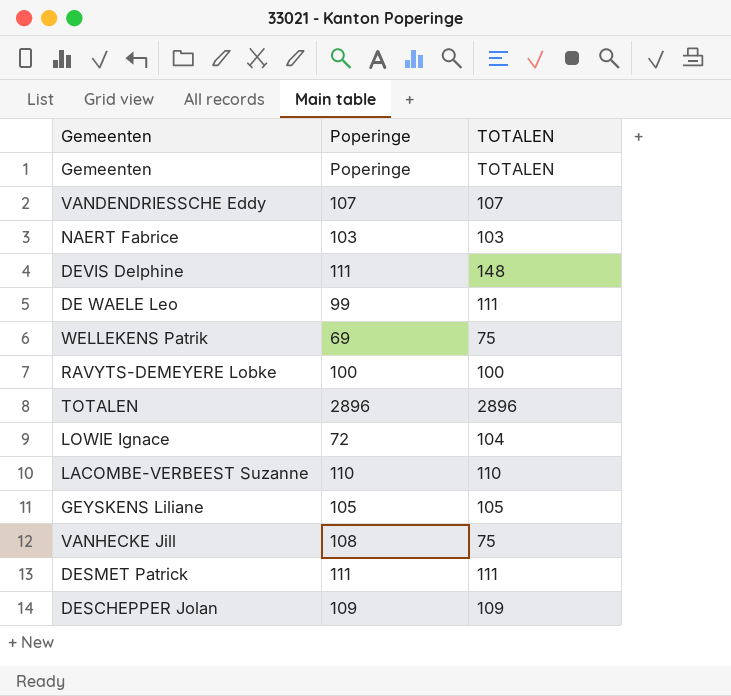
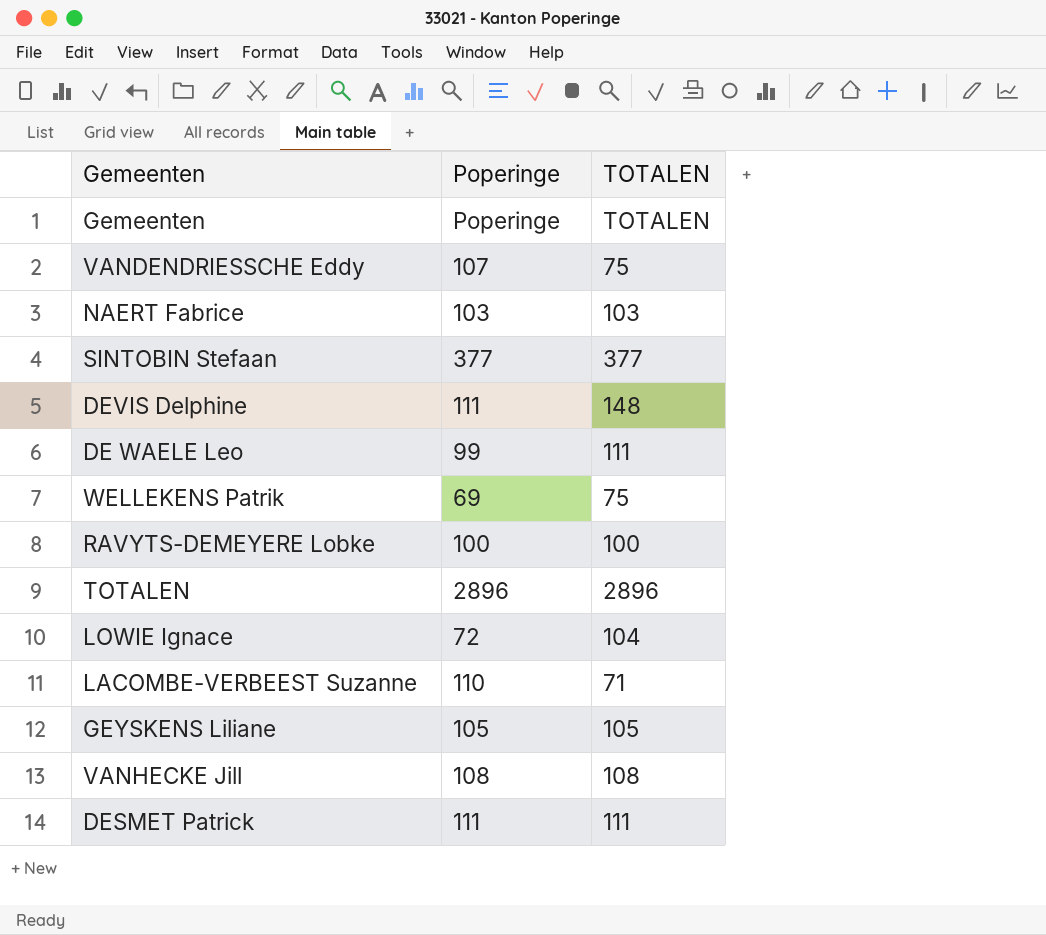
row DESCHEPPER Jolan: 109 | 109 -> none
VANDENDRIESSCHE Eddy | TOTALEN: 107 -> 75
row SINTOBIN Stefaan: none -> 377 | 377
LACOMBE-VERBEEST Suzanne | TOTALEN: 110 -> 71
VANHECKE Jill | TOTALEN: 75 -> 108

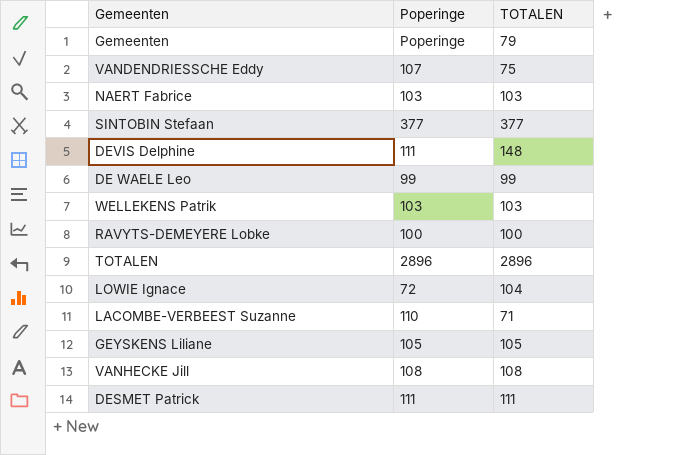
Gemeenten | TOTALEN: TOTALEN -> 79
DE WAELE Leo | TOTALEN: 111 -> 99
WELLEKENS Patrik | Poperinge: 69 -> 103
WELLEKENS Patrik | TOTALEN: 75 -> 103

